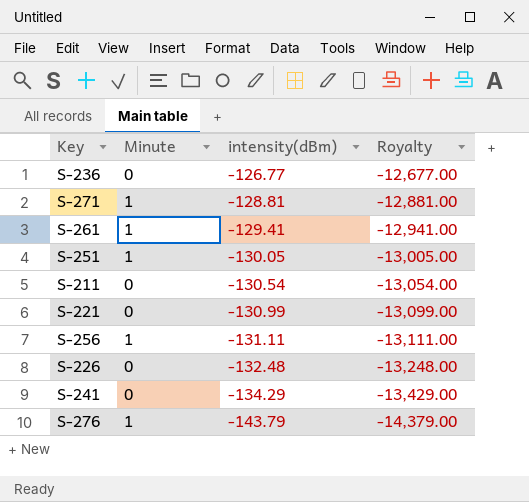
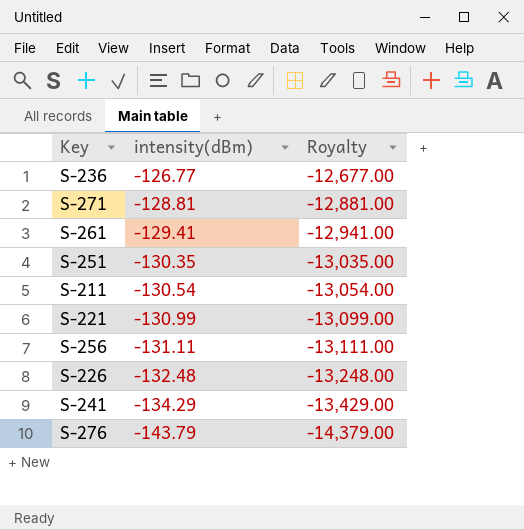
column Minute | position: 2 -> none
S-251 | intensity(dBm): -130.05 -> -130.35
S-251 | Royalty: -13,005.00 -> -13,035.00

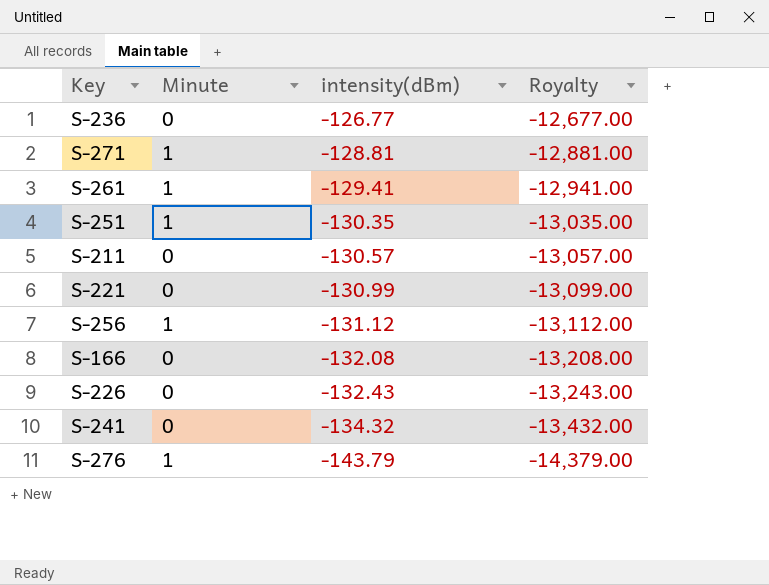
column Minute | position: none -> 2
S-211 | intensity(dBm): -130.54 -> -130.57
S-211 | Royalty: -13,054.00 -> -13,057.00
S-256 | intensity(dBm): -131.11 -> -131.12
S-256 | Royalty: -13,111.00 -> -13,112.00
row S-166: none -> 0 | -132.08 | -13,208.00
S-226 | intensity(dBm): -132.48 -> -132.43
S-226 | Royalty: -13,248.00 -> -13,243.00
S-241 | intensity(dBm): -134.29 -> -134.32
S-241 | Royalty: -13,429.00 -> -13,432.00

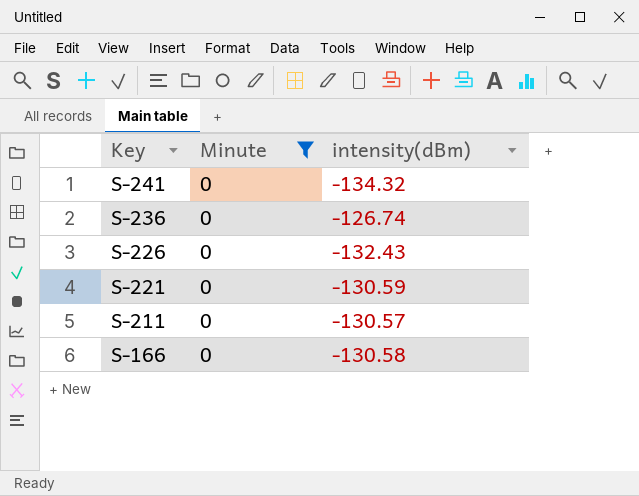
filter: none -> Minute = 0
row order: intensity(dBm) descending -> Key descending
column Royalty | formula: [intensity(dBm)] * 100 -> none
S-236 | intensity(dBm): -126.77 -> -126.74
S-221 | intensity(dBm): -130.99 -> -130.59
S-166 | intensity(dBm): -132.08 -> -130.58

